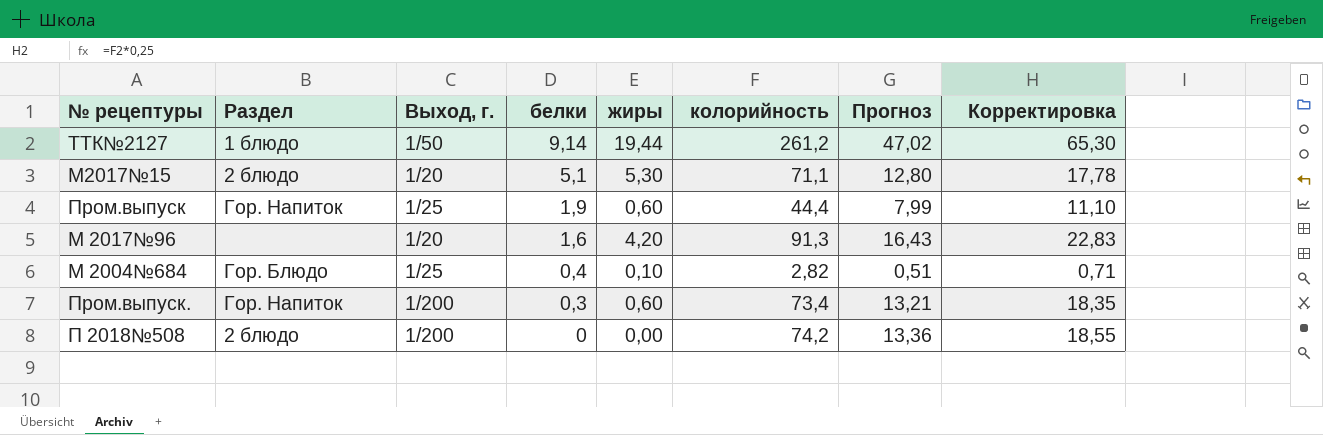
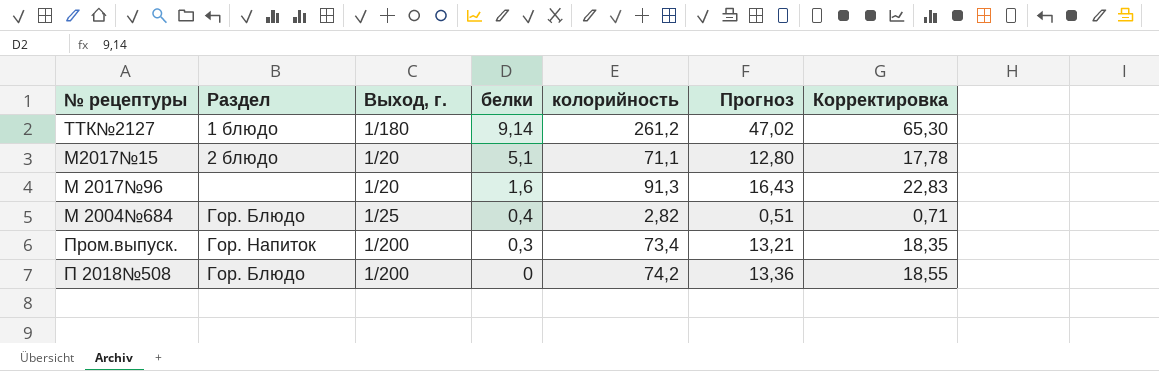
column жиры | position: 5 -> none
row Пром.выпуск: Гор. Напиток | 1/25 | 1,9 | 0,60 | 44,4 | 7,99 | 11,10 -> none
ТТК№2127 | Выход, г.: 1/50 -> 1/180
П 2018№508 | Раздел: 2 блюдо -> Гор. Блюдо

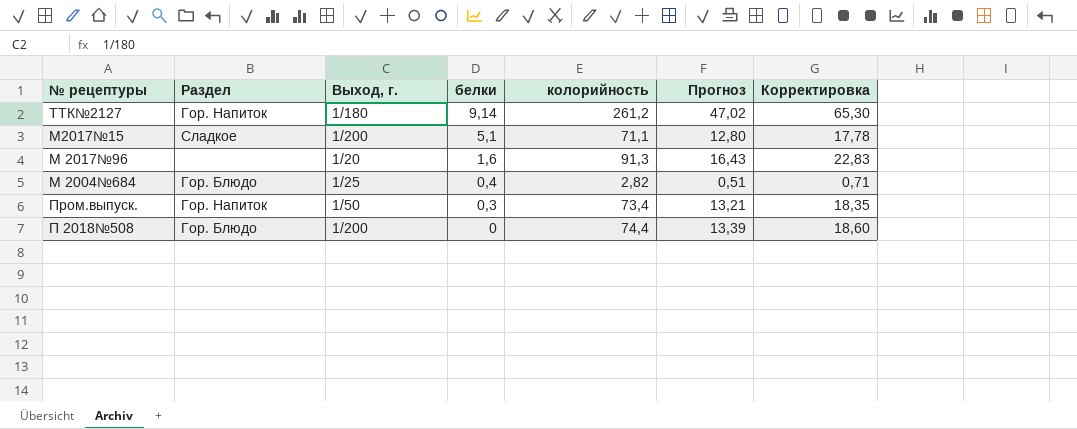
ТТК№2127 | Раздел: 1 блюдо -> Гор. Напиток
М2017№15 | Раздел: 2 блюдо -> Сладкое
М2017№15 | Выход, г.: 1/20 -> 1/200
Пром.выпуск. | Выход, г.: 1/200 -> 1/50
П 2018№508 | колорийность: 74,2 -> 74,4
П 2018№508 | Прогноз: 13,36 -> 13,39
П 2018№508 | Корректировка: 18,55 -> 18,60

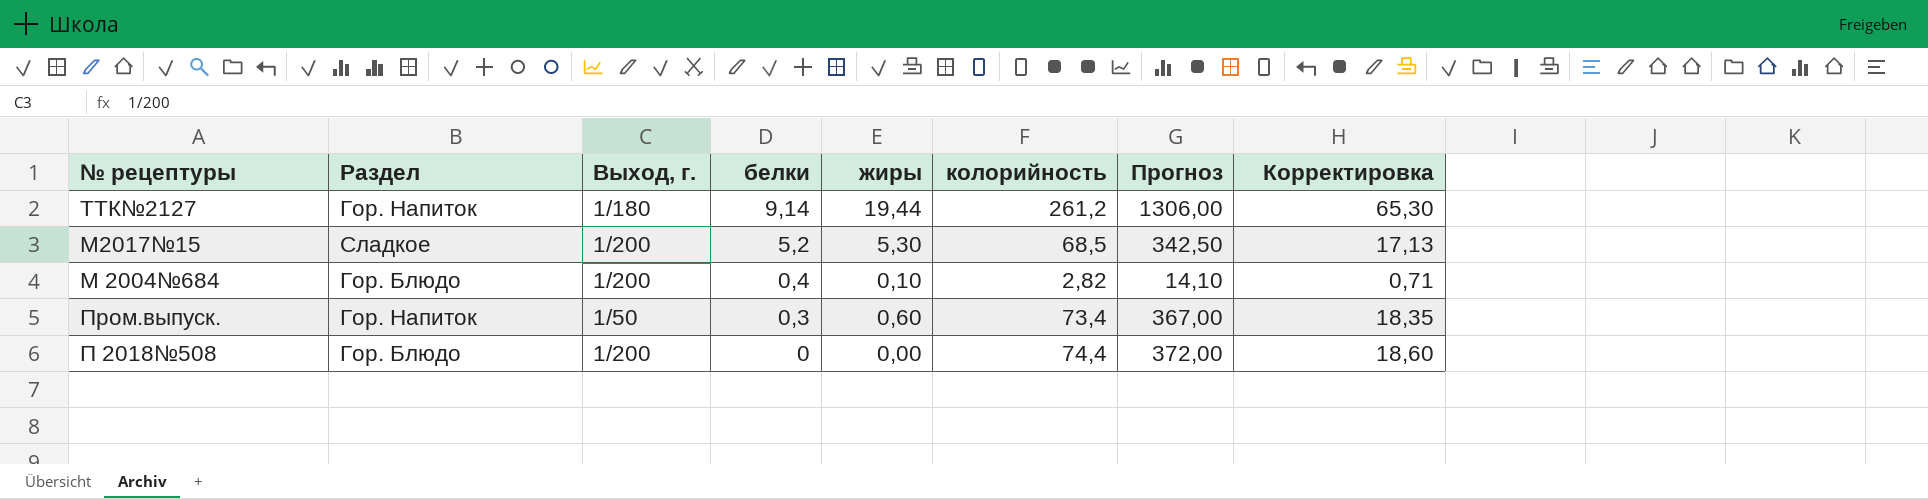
column жиры | position: none -> 5
column Прогноз | formula: [колорийность] * 0,18 -> [колорийность] * 5
row М 2017№96: none | 1/20 | 1,6 | 91,3 | 16,43 | 22,83 -> none
М2017№15 | белки: 5,1 -> 5,2
М2017№15 | колорийность: 71,1 -> 68,5
М2017№15 | Корректировка: 17,78 -> 17,13
М 2004№684 | Выход, г.: 1/25 -> 1/200

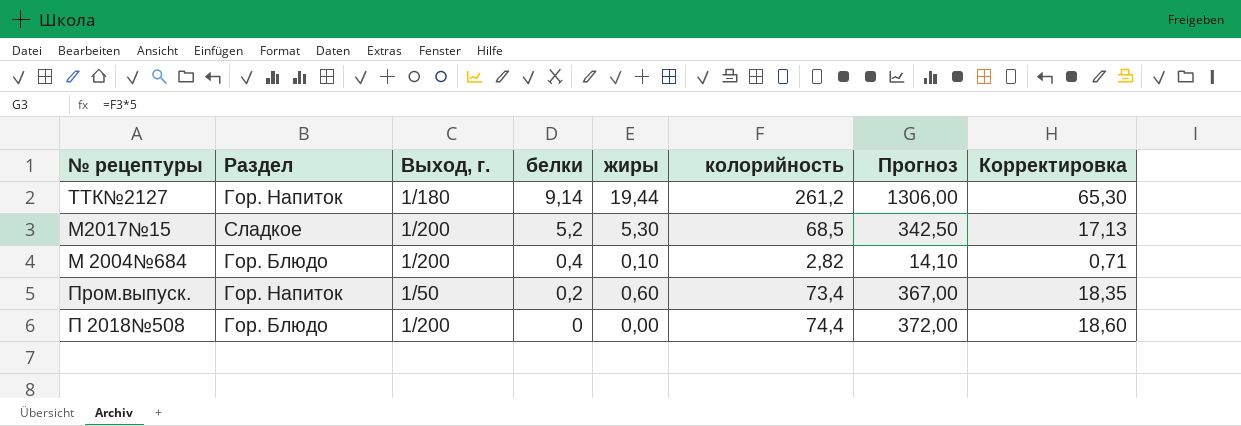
Пром.выпуск. | белки: 0,3 -> 0,2

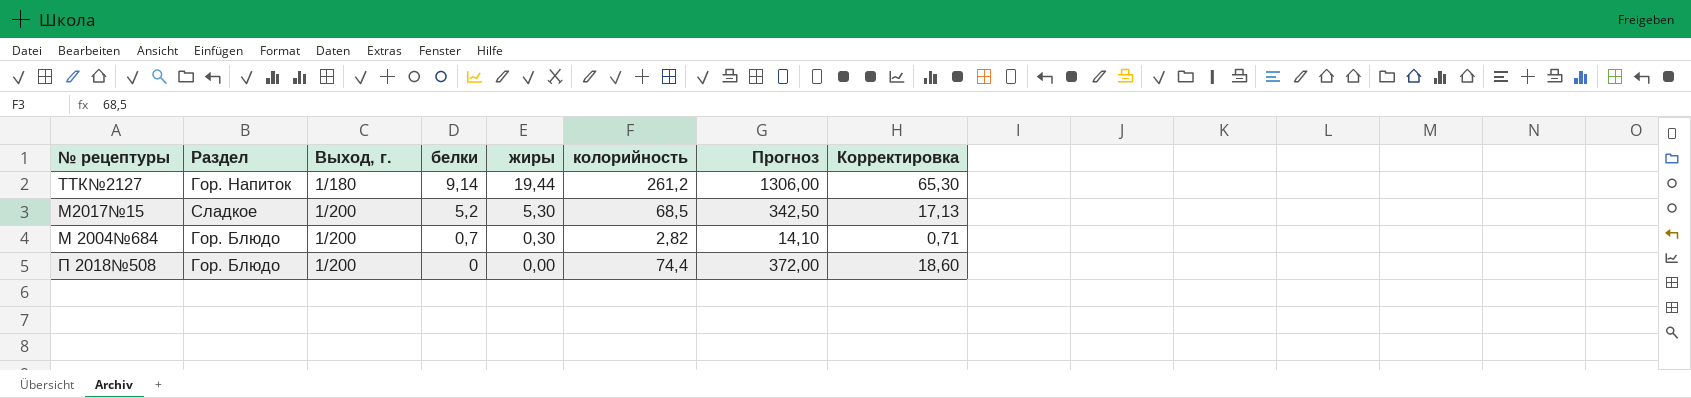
row Пром.выпуск.: Гор. Напиток | 1/50 | 0,2 | 0,60 | 73,4 | 367,00 | 18,35 -> none
М 2004№684 | белки: 0,4 -> 0,7
М 2004№684 | жиры: 0,10 -> 0,30

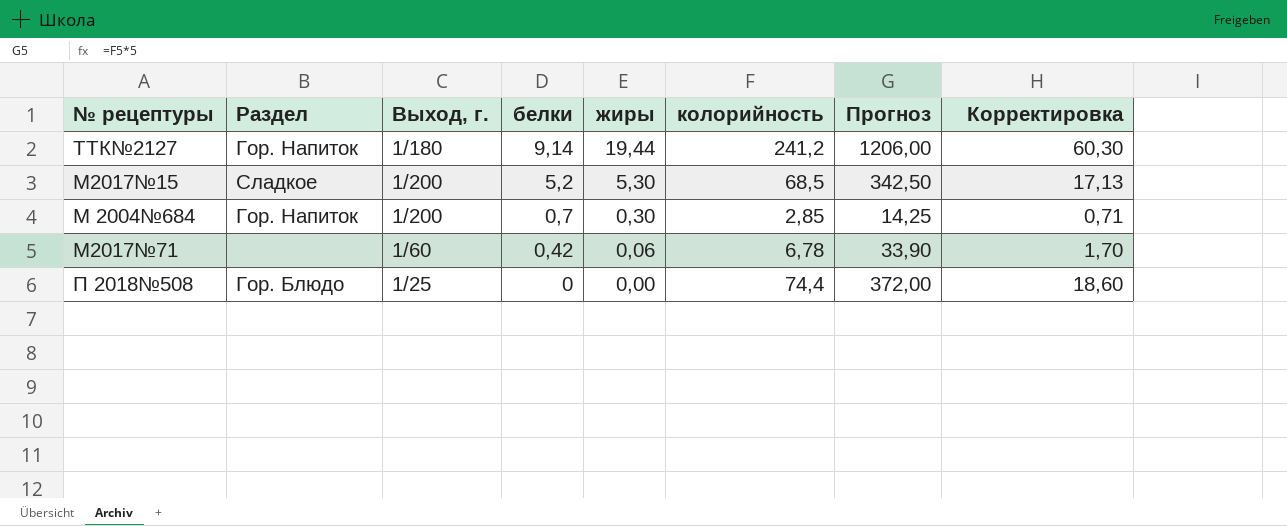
ТТК№2127 | колорийность: 261,2 -> 241,2
ТТК№2127 | Прогноз: 1306,00 -> 1206,00
ТТК№2127 | Корректировка: 65,30 -> 60,30
М 2004№684 | Раздел: Гор. Блюдо -> Гор. Напиток
М 2004№684 | колорийность: 2,82 -> 2,85
М 2004№684 | Прогноз: 14,10 -> 14,25
row М2017№71: none -> none | 1/60 | 0,42 | 0,06 | 6,78 | 33,90 | 1,70
П 2018№508 | Выход, г.: 1/200 -> 1/25

